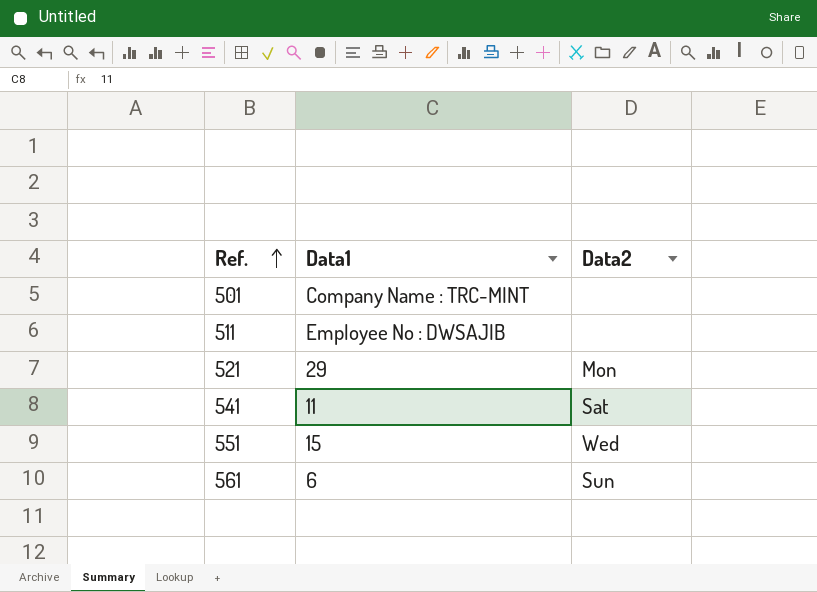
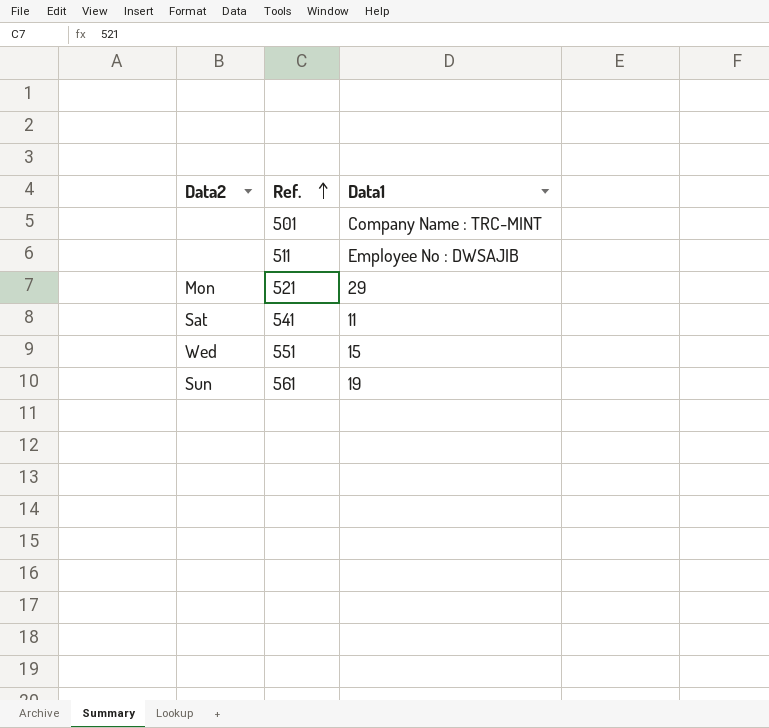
column Data2 | position: 3 -> 1
561 | Data1: 6 -> 19

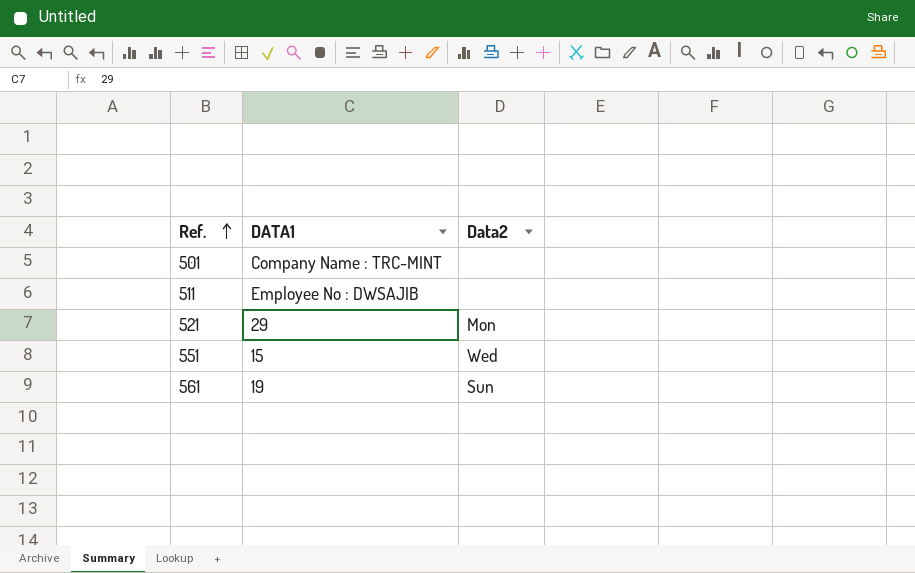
column name: Data1 -> DATA1
column Data2 | position: 1 -> 3
row 541: Sat | 11 -> none

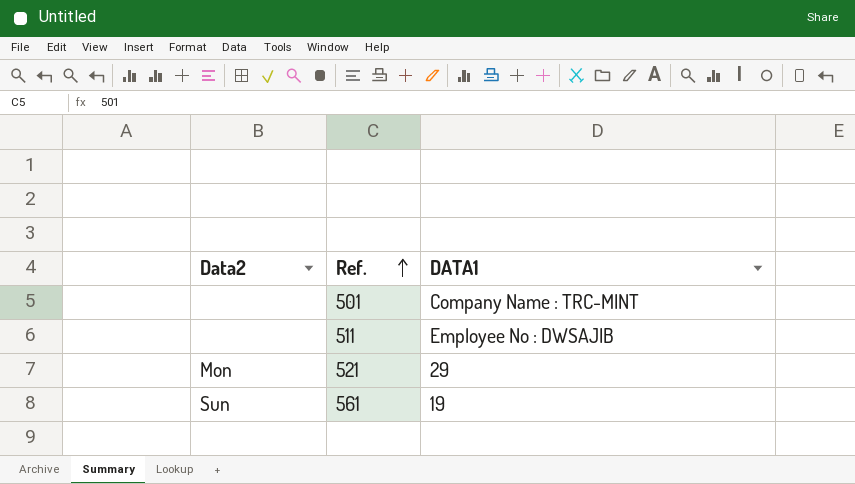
column Data2 | position: 3 -> 1
row 551: 15 | Wed -> none

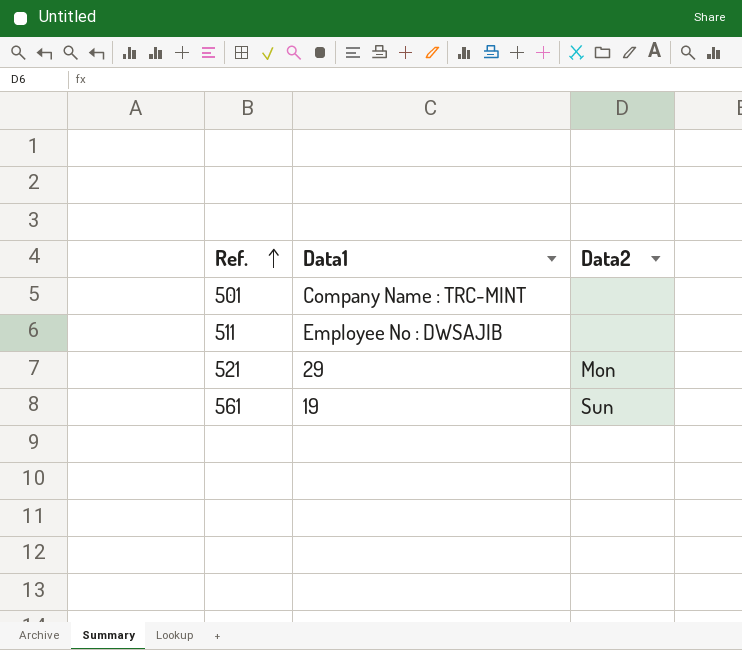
column name: DATA1 -> Data1
column Data2 | position: 1 -> 3

